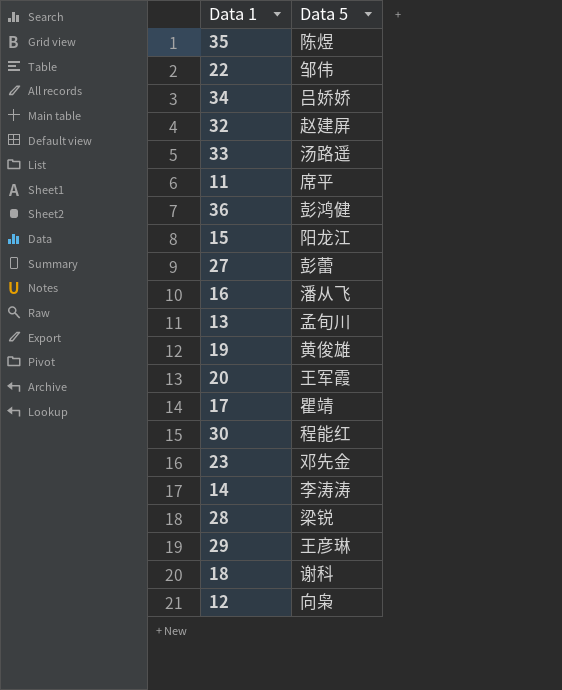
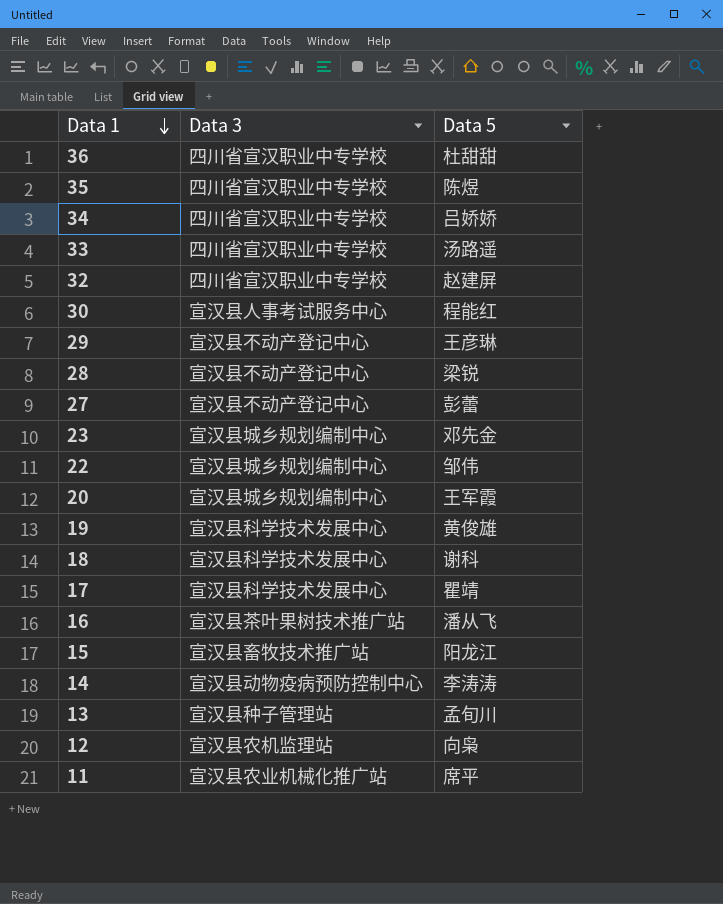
row order: none -> Data 1 descending
column Data 3 | position: none -> 2
36 | Data 5: 彭鸿健 -> 杜甜甜

